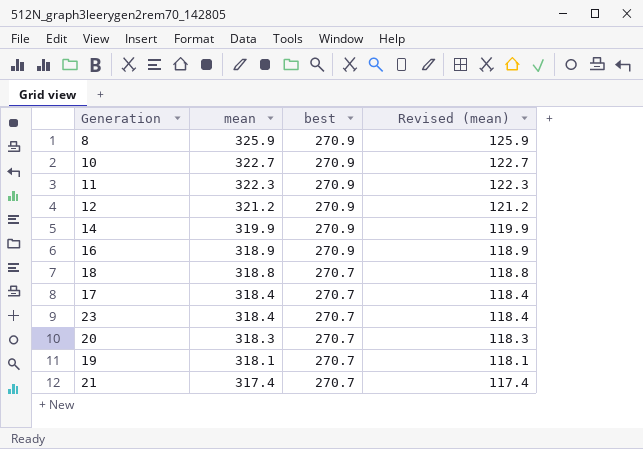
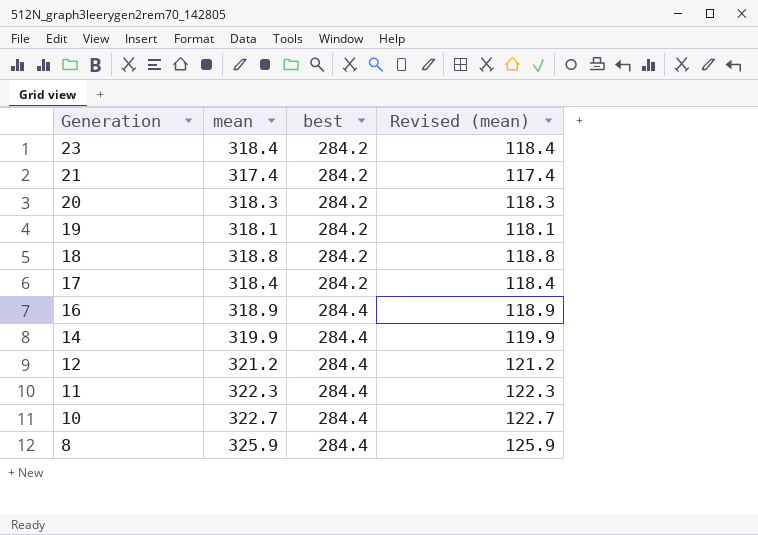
row order: mean descending -> Generation descending
23 | best: 270.7 -> 284.2
21 | best: 270.7 -> 284.2
20 | best: 270.7 -> 284.2
19 | best: 270.7 -> 284.2
18 | best: 270.7 -> 284.2
17 | best: 270.7 -> 284.2
16 | best: 270.9 -> 284.4
14 | best: 270.9 -> 284.4
12 | best: 270.9 -> 284.4
11 | best: 270.9 -> 284.4
10 | best: 270.9 -> 284.4
8 | best: 270.9 -> 284.4

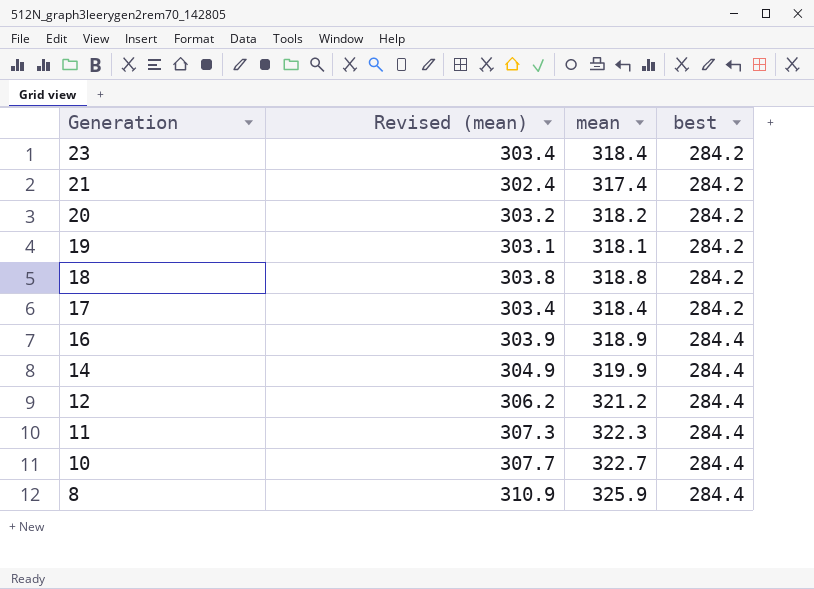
column Revised (mean) | formula: [mean] - 200 -> [mean] - 15
column Revised (mean) | position: 4 -> 2
20 | mean: 318.3 -> 318.2

